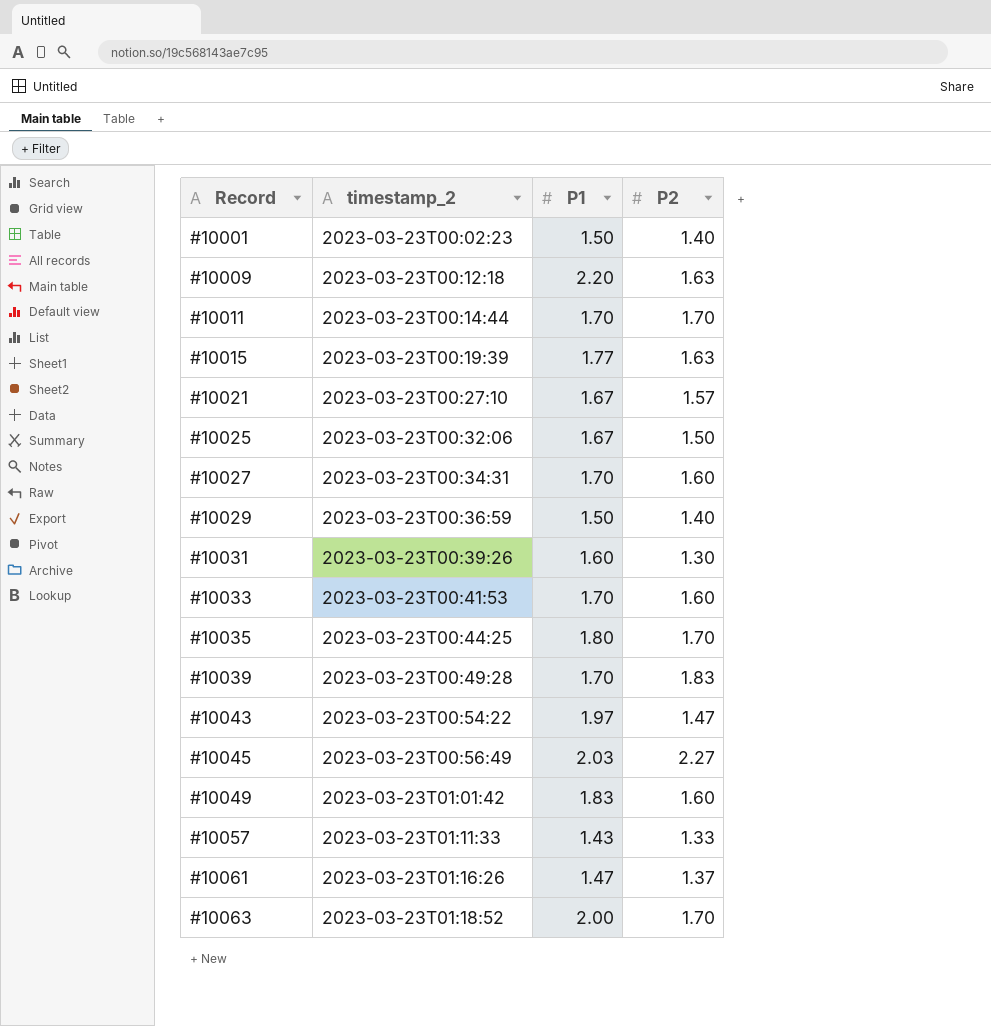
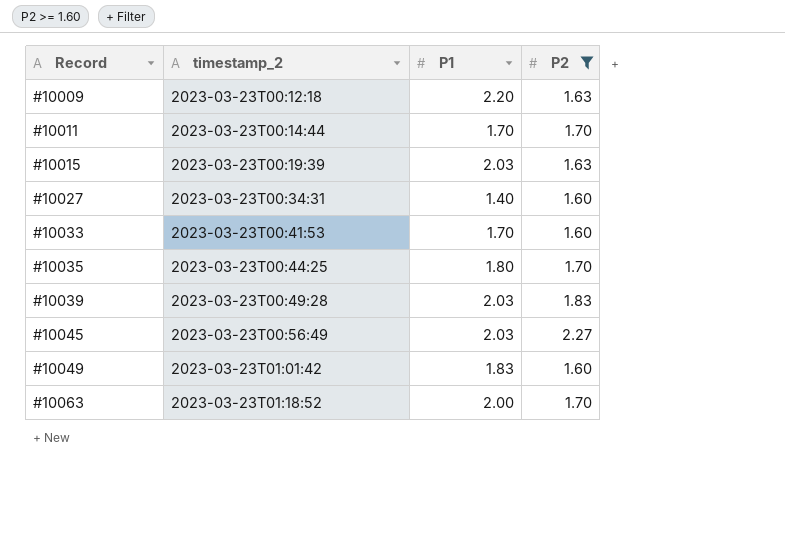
filter: none -> P2 >= 1.60
#10015 | P1: 1.77 -> 2.03
#10027 | P1: 1.70 -> 1.40
#10039 | P1: 1.70 -> 2.03

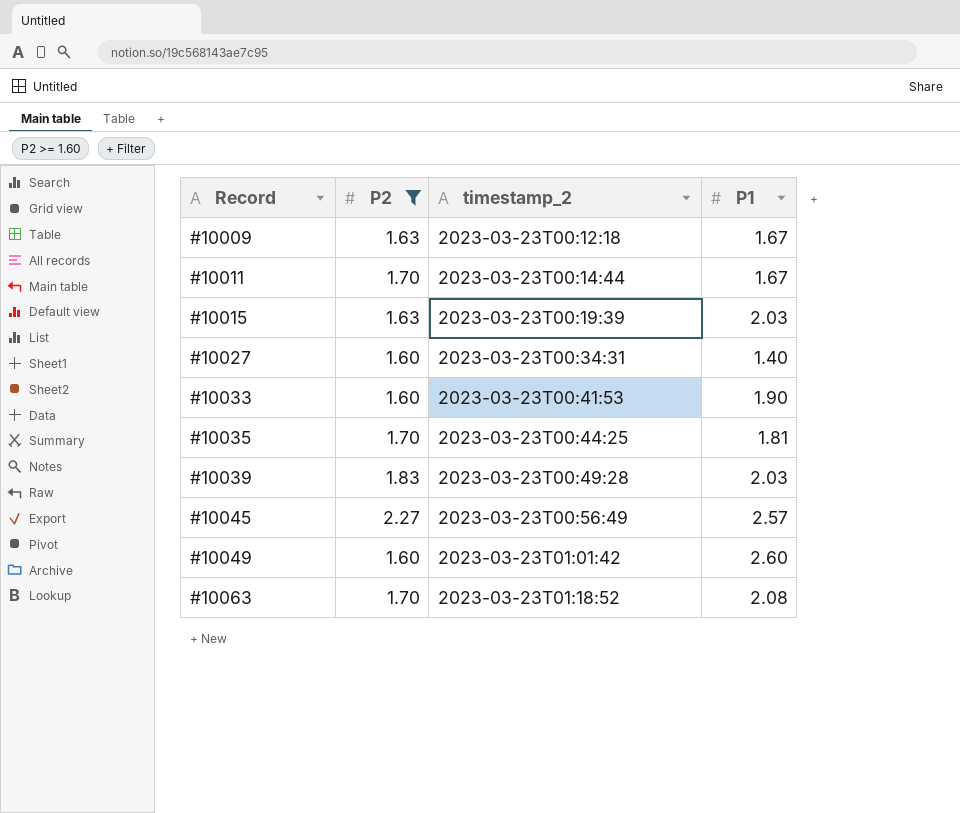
column P2 | position: 4 -> 2
#10009 | P1: 2.20 -> 1.67
#10011 | P1: 1.70 -> 1.67
#10033 | P1: 1.70 -> 1.90
#10035 | P1: 1.80 -> 1.81
#10045 | P1: 2.03 -> 2.57
#10049 | P1: 1.83 -> 2.60
#10063 | P1: 2.00 -> 2.08

